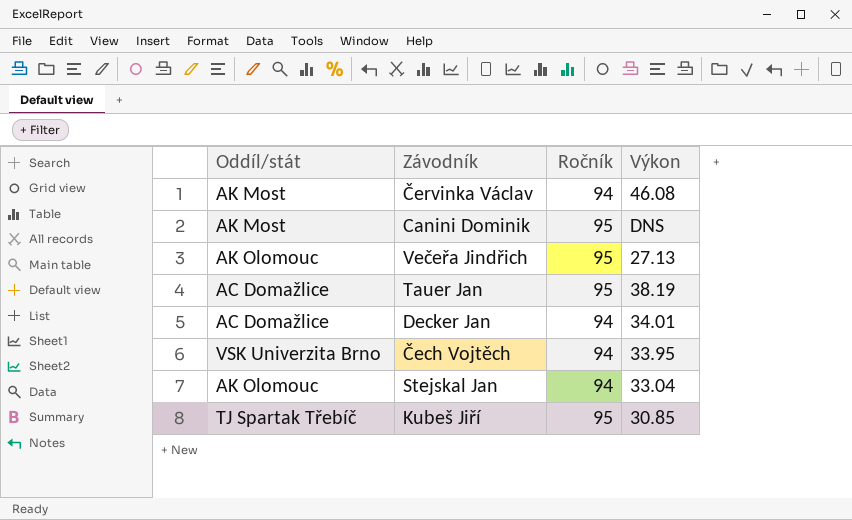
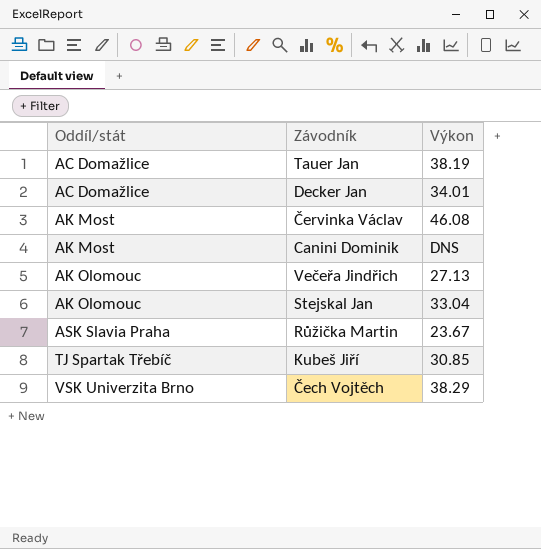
row order: none -> Oddíl/stát ascending
column Ročník | position: 3 -> none
row Růžička Martin: none -> ASK Slavia Praha | 23.67
Čech Vojtěch | Výkon: 33.95 -> 38.29

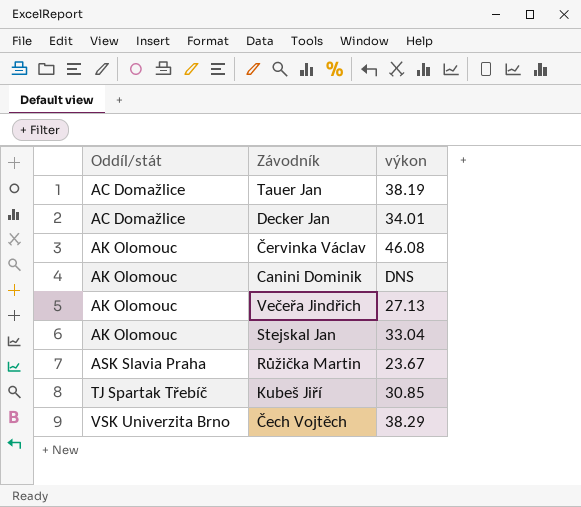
column name: Výkon -> výkon
Červinka Václav | Oddíl/stát: AK Most -> AK Olomouc
Canini Dominik | Oddíl/stát: AK Most -> AK Olomouc

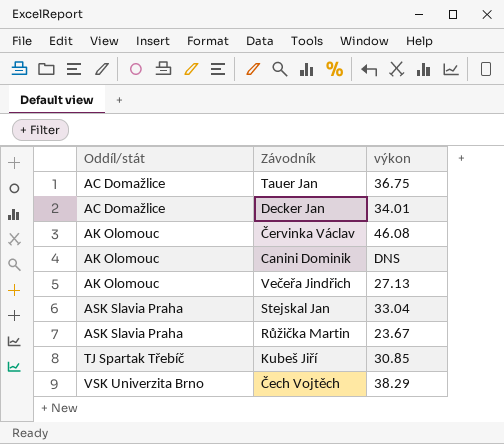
Tauer Jan | výkon: 38.19 -> 36.75
Stejskal Jan | Oddíl/stát: AK Olomouc -> ASK Slavia Praha

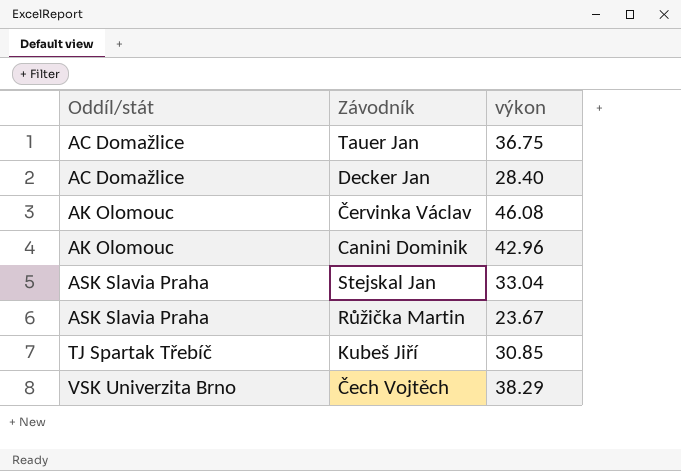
row Večeřa Jindřich: AK Olomouc | 27.13 -> none
Decker Jan | výkon: 34.01 -> 28.40
Canini Dominik | výkon: DNS -> 42.96

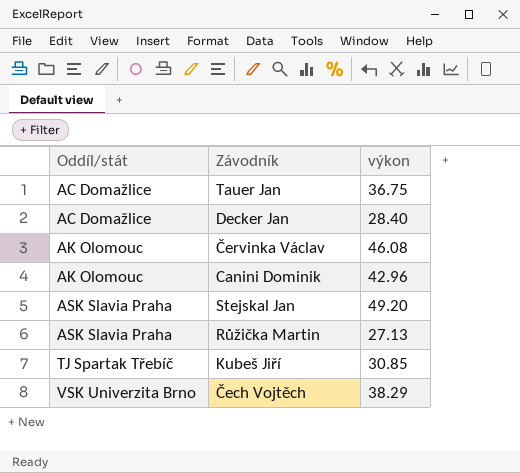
Stejskal Jan | výkon: 33.04 -> 49.20
Růžička Martin | výkon: 23.67 -> 27.13

